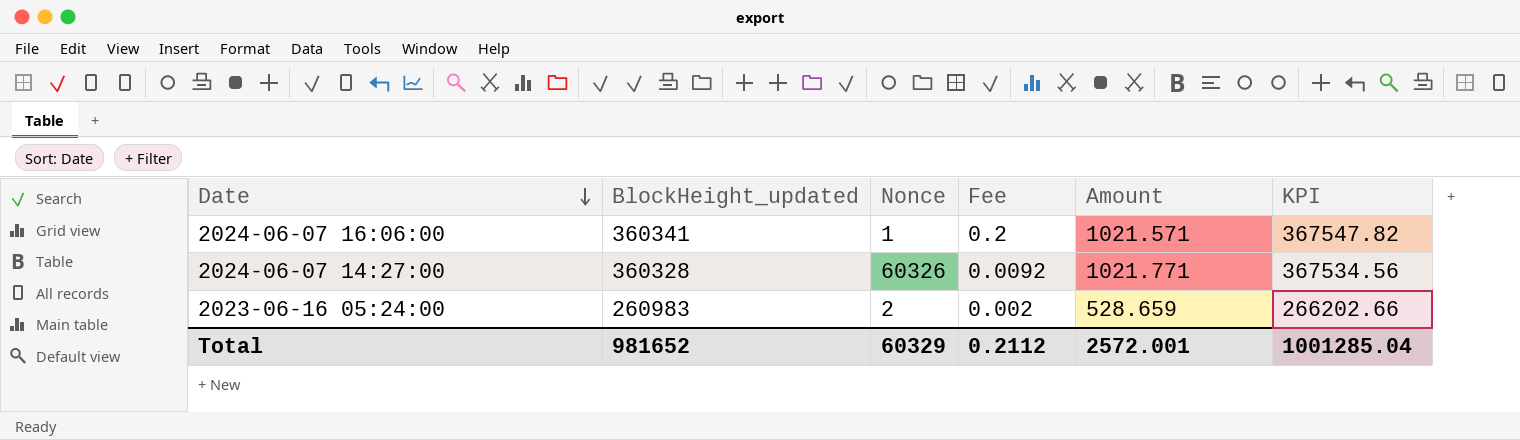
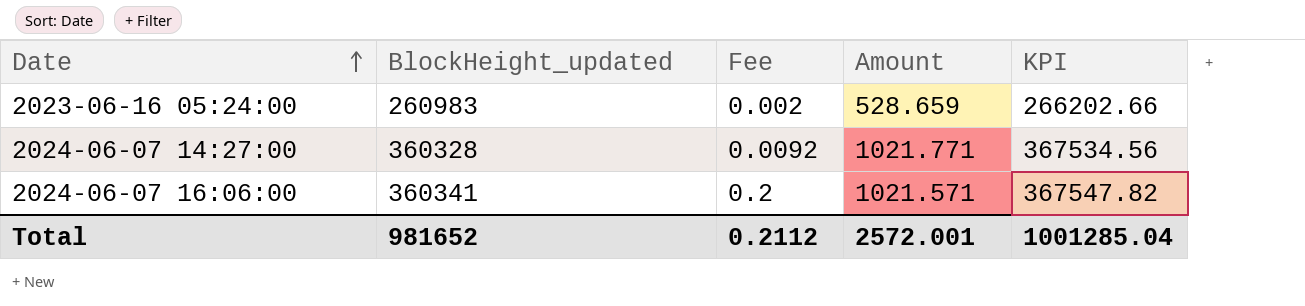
row order: Date descending -> Date ascending
column Nonce | position: 3 -> none

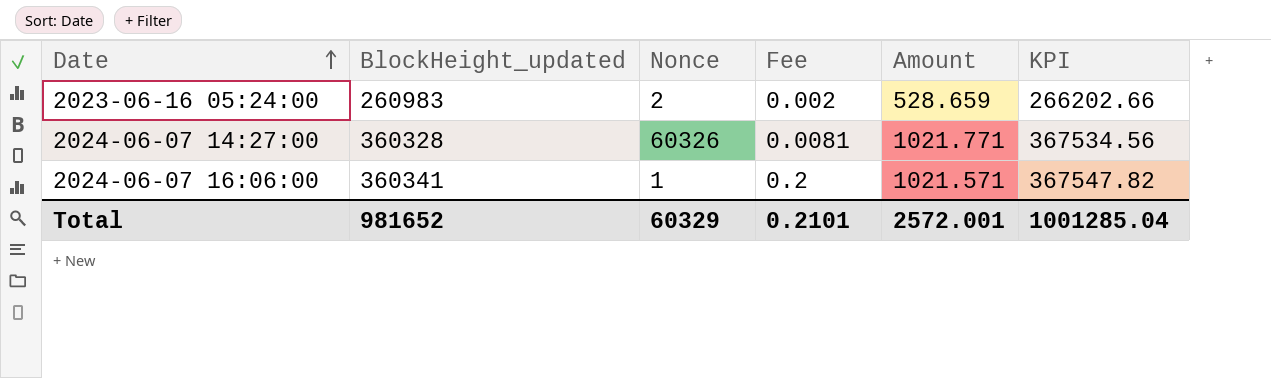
column Nonce | position: none -> 3
2024-06-07 14:27:00 | Fee: 0.0092 -> 0.0081
Total | Fee: 0.2112 -> 0.2101

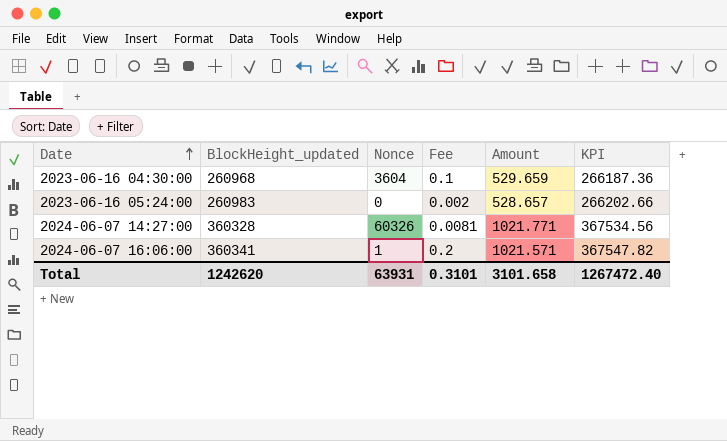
row 2023-06-16 04:30:00: none -> 260968 | 3604 | 0.1 | 529.659 | 266187.36
2023-06-16 05:24:00 | Nonce: 2 -> 0
2023-06-16 05:24:00 | Amount: 528.659 -> 528.657
Total | BlockHeight_updated: 981652 -> 1242620
Total | Nonce: 60329 -> 63931
Total | Fee: 0.2101 -> 0.3101
Total | Amount: 2572.001 -> 3101.658
Total | KPI: 1001285.04 -> 1267472.40

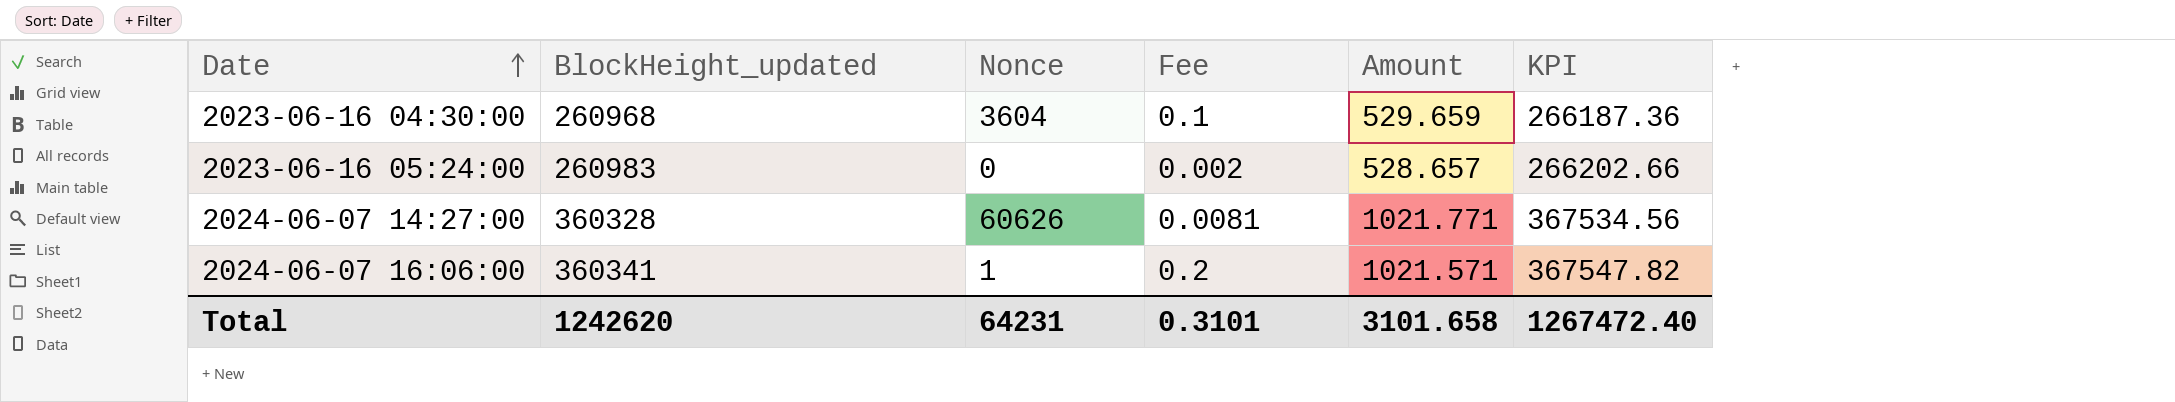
2024-06-07 14:27:00 | Nonce: 60326 -> 60626
Total | Nonce: 63931 -> 64231

